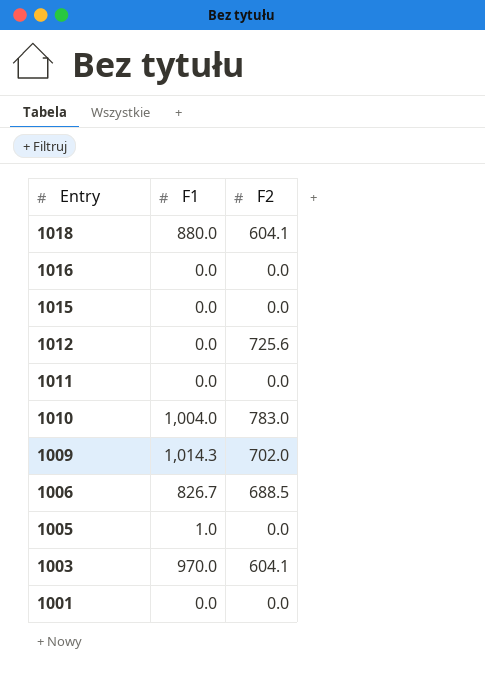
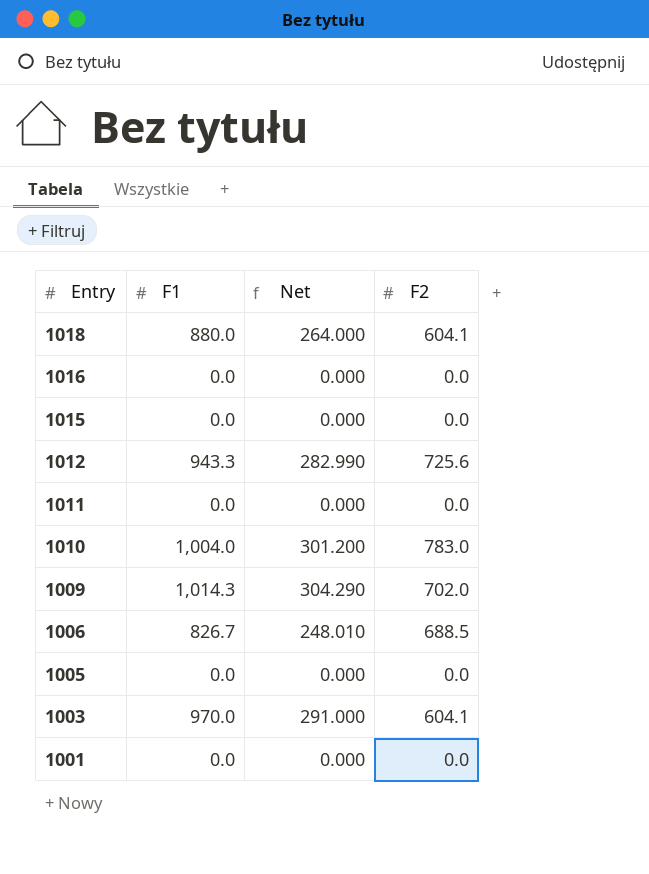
column Net | formula: none -> [F1] * 0.3
1012 | F1: 0.0 -> 943.3
1005 | F1: 1.0 -> 0.0

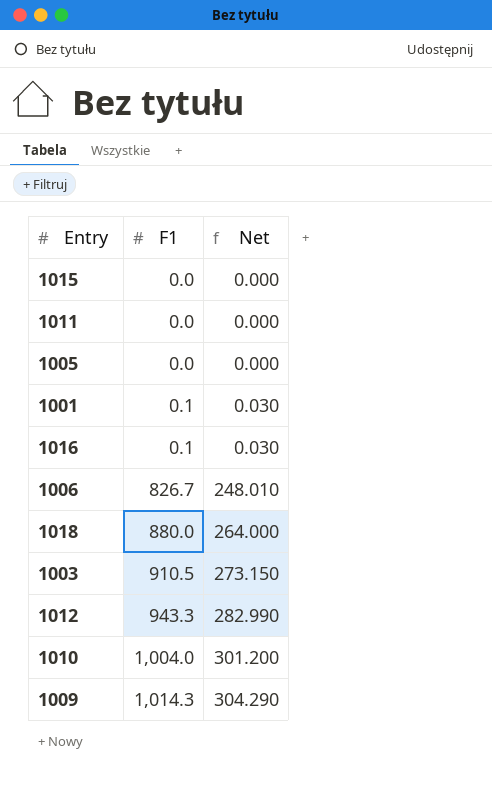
row order: Entry descending -> F1 ascending
column F2 | position: 4 -> none
1001 | F1: 0.0 -> 0.1
1001 | Net: 0.000 -> 0.030
1016 | F1: 0.0 -> 0.1
1016 | Net: 0.000 -> 0.030
1003 | F1: 970.0 -> 910.5
1003 | Net: 291.000 -> 273.150

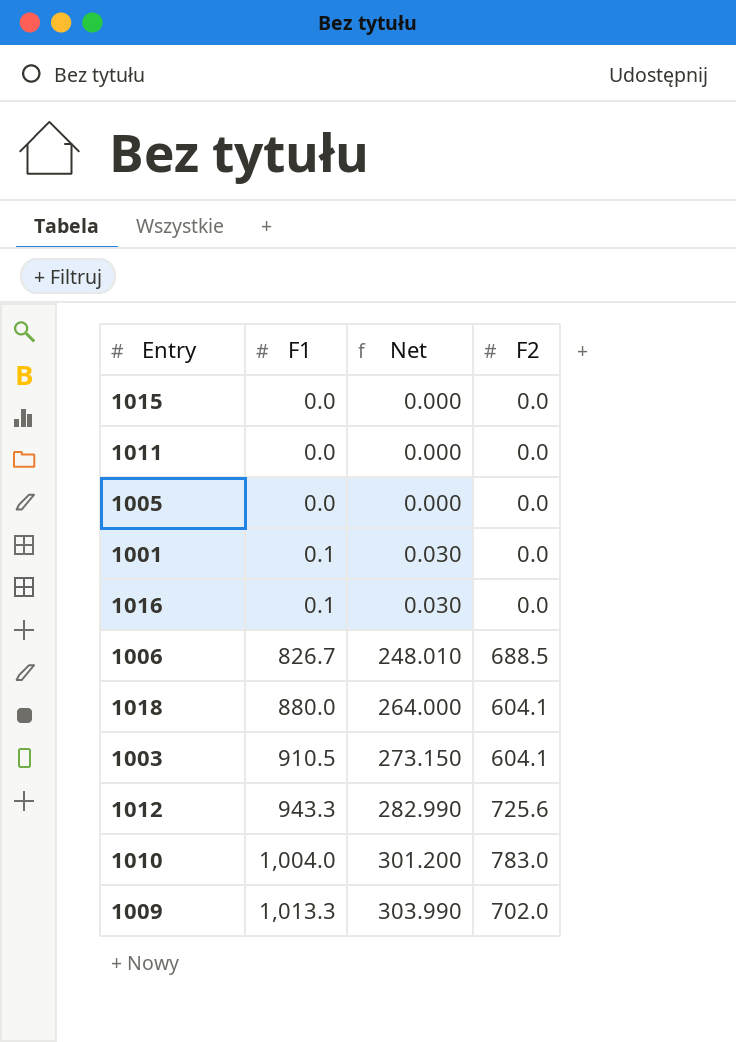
column F2 | position: none -> 4
1009 | F1: 1,014.3 -> 1,013.3
1009 | Net: 304.290 -> 303.990

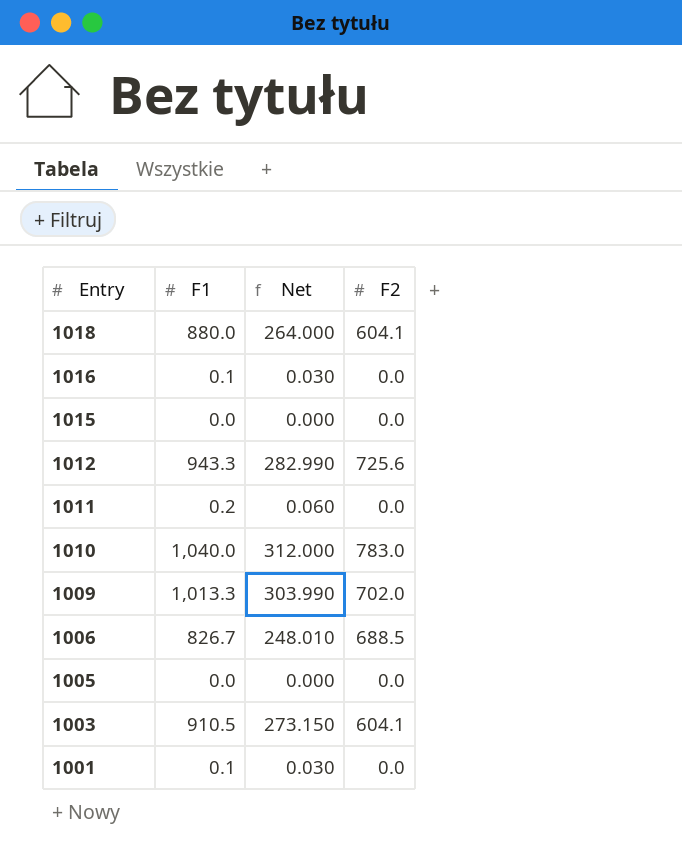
row order: F1 ascending -> Entry descending
1011 | F1: 0.0 -> 0.2
1011 | Net: 0.000 -> 0.060
1010 | F1: 1,004.0 -> 1,040.0
1010 | Net: 301.200 -> 312.000

